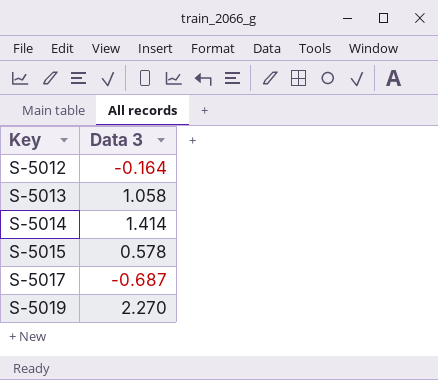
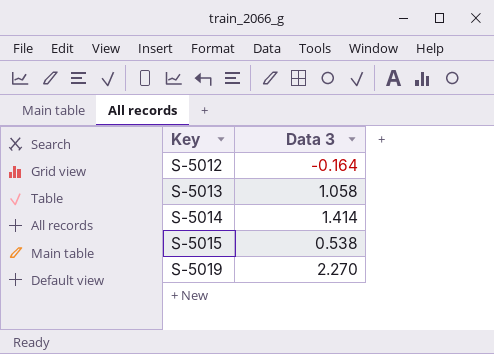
row S-5017: -0.687 -> none
S-5015 | Data 3: 0.578 -> 0.538

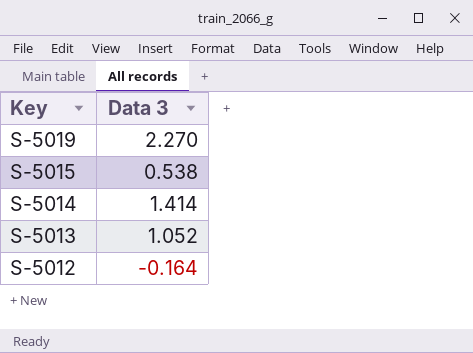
row order: Key ascending -> Key descending
S-5013 | Data 3: 1.058 -> 1.052

